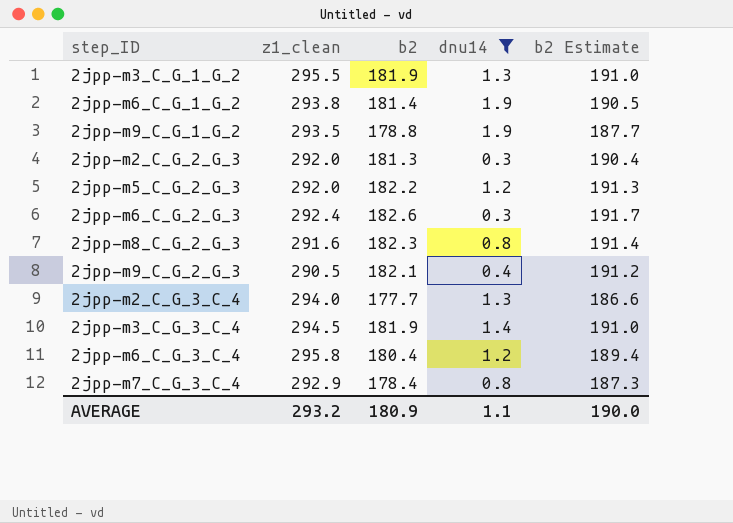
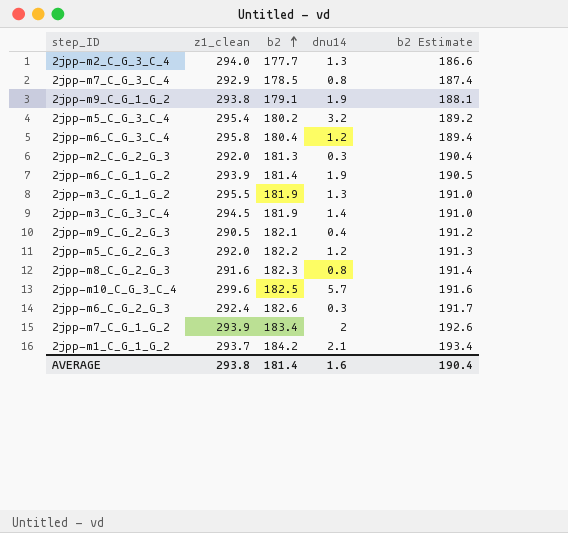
filter: dnu14 <= 1.9 -> none
row order: none -> b2 ascending
2jpp-m7_C_G_3_C_4 | b2: 178.4 -> 178.5
2jpp-m7_C_G_3_C_4 | b2 Estimate: 187.3 -> 187.4
2jpp-m9_C_G_1_G_2 | z1_clean: 293.5 -> 293.8
2jpp-m9_C_G_1_G_2 | b2: 178.8 -> 179.1
2jpp-m9_C_G_1_G_2 | b2 Estimate: 187.7 -> 188.1
2jpp-m6_C_G_1_G_2 | z1_clean: 293.8 -> 293.9
AVERAGE | z1_clean: 293.2 -> 293.8
AVERAGE | b2: 180.9 -> 181.4
AVERAGE | dnu14: 1.1 -> 1.6
AVERAGE | b2 Estimate: 190.0 -> 190.4

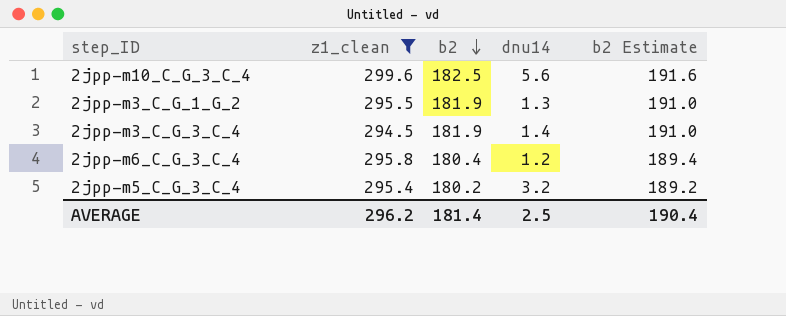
filter: none -> z1_clean >= 294.5
row order: b2 ascending -> b2 descending
2jpp-m10_C_G_3_C_4 | dnu14: 5.7 -> 5.6
AVERAGE | z1_clean: 293.8 -> 296.2
AVERAGE | dnu14: 1.6 -> 2.5

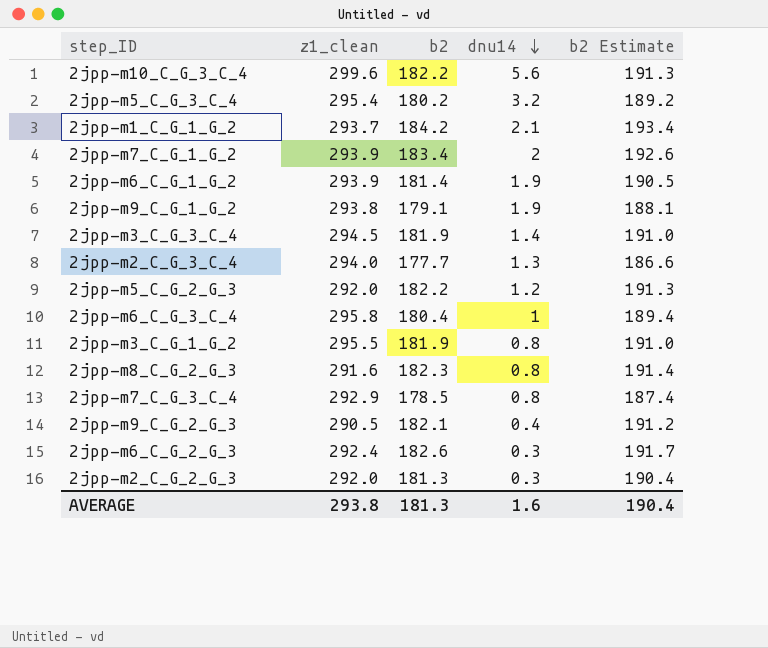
filter: z1_clean >= 294.5 -> none
row order: b2 descending -> dnu14 descending
2jpp-m10_C_G_3_C_4 | b2: 182.5 -> 182.2
2jpp-m10_C_G_3_C_4 | b2 Estimate: 191.6 -> 191.3
2jpp-m6_C_G_3_C_4 | dnu14: 1.2 -> 1
2jpp-m3_C_G_1_G_2 | dnu14: 1.3 -> 0.8
AVERAGE | z1_clean: 296.2 -> 293.8
AVERAGE | b2: 181.4 -> 181.3
AVERAGE | dnu14: 2.5 -> 1.6

